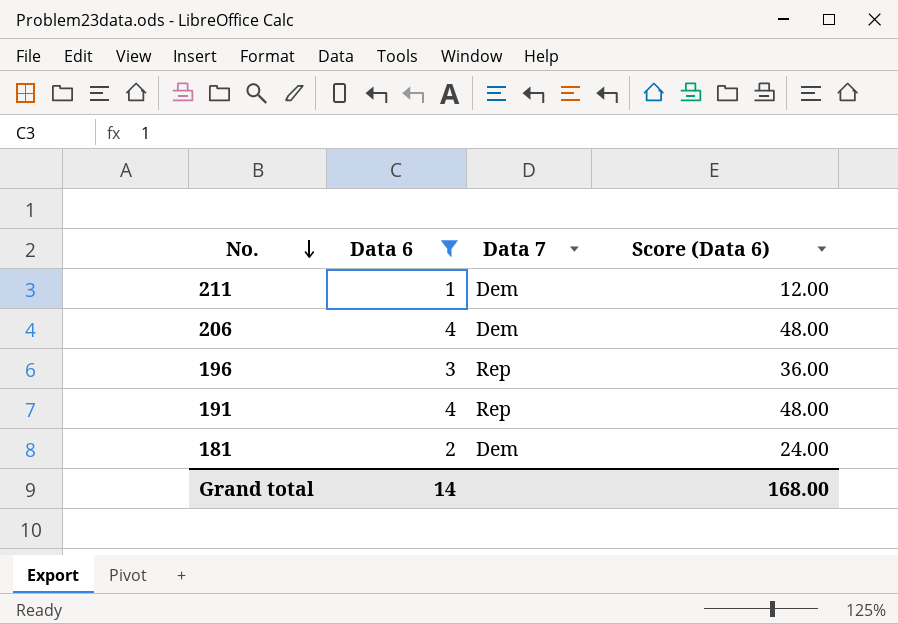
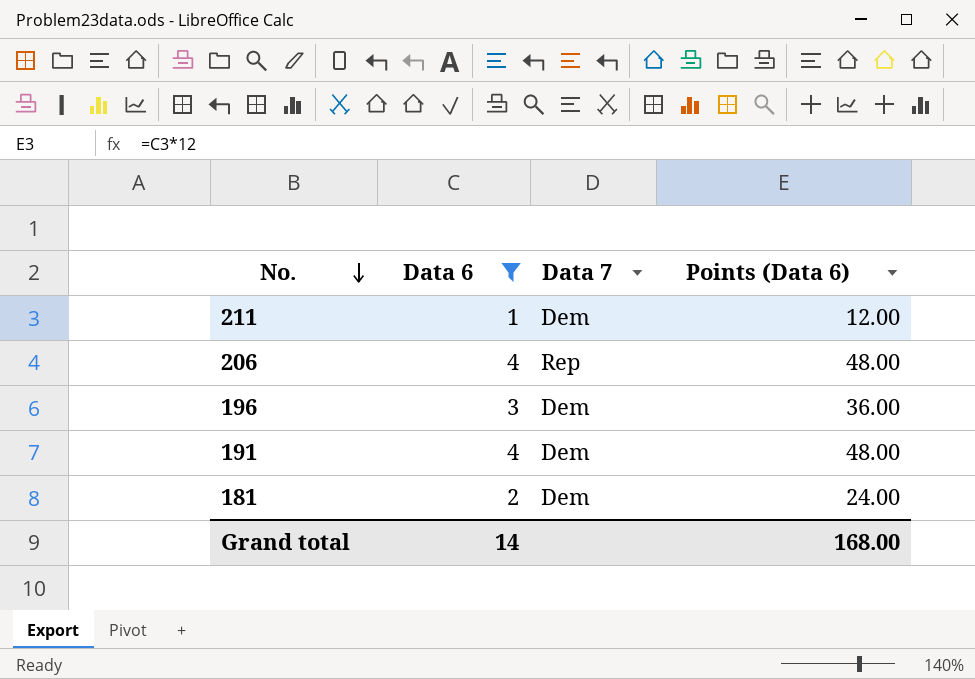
column name: Score (Data 6) -> Points (Data 6)
206 | Data 7: Dem -> Rep
196 | Data 7: Rep -> Dem
191 | Data 7: Rep -> Dem

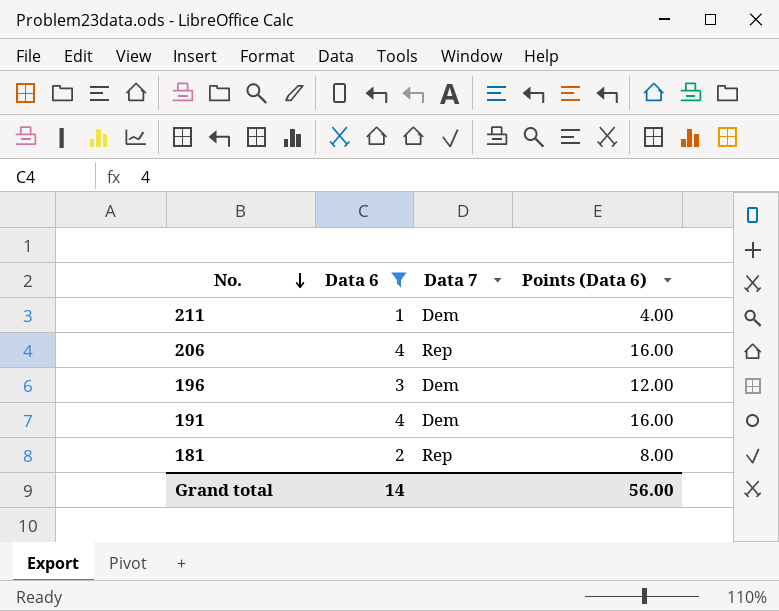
column Points (Data 6) | formula: [Data 6] * 12 -> [Data 6] * 4
181 | Data 7: Dem -> Rep
Grand total | Points (Data 6): 168.00 -> 56.00

